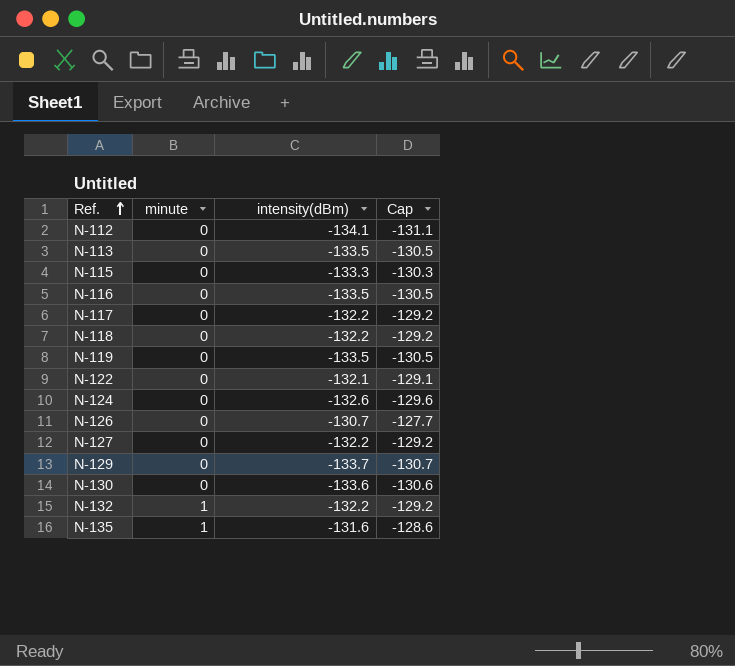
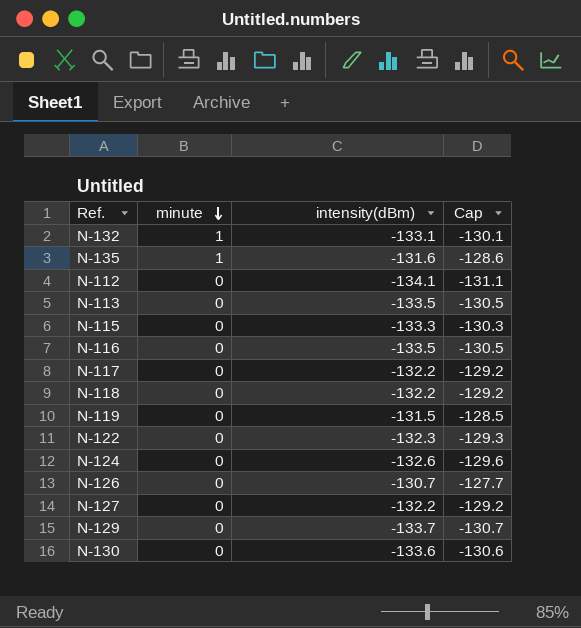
row order: Ref. ascending -> minute descending
N-132 | intensity(dBm): -132.2 -> -133.1
N-132 | Cap: -129.2 -> -130.1
N-119 | intensity(dBm): -133.5 -> -131.5
N-119 | Cap: -130.5 -> -128.5
N-122 | intensity(dBm): -132.1 -> -132.3
N-122 | Cap: -129.1 -> -129.3

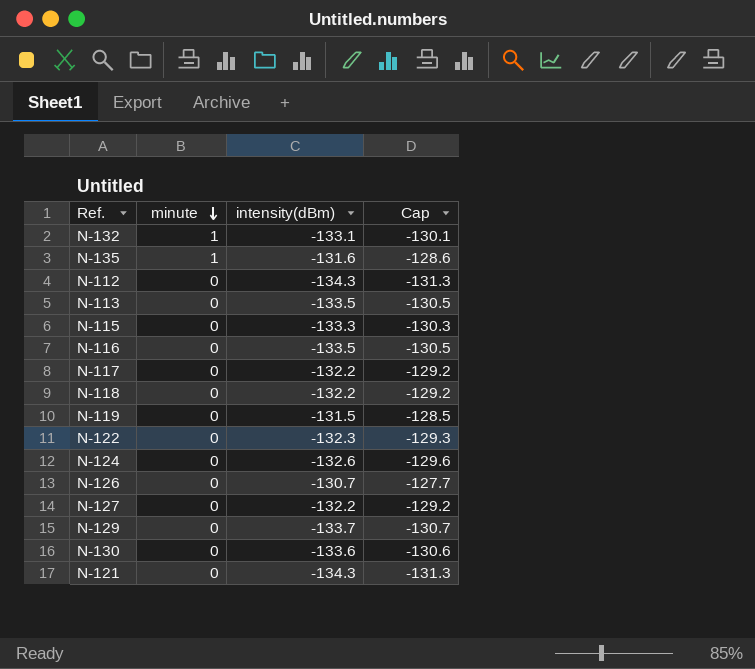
N-112 | intensity(dBm): -134.1 -> -134.3
N-112 | Cap: -131.1 -> -131.3
row N-121: none -> 0 | -134.3 | -131.3

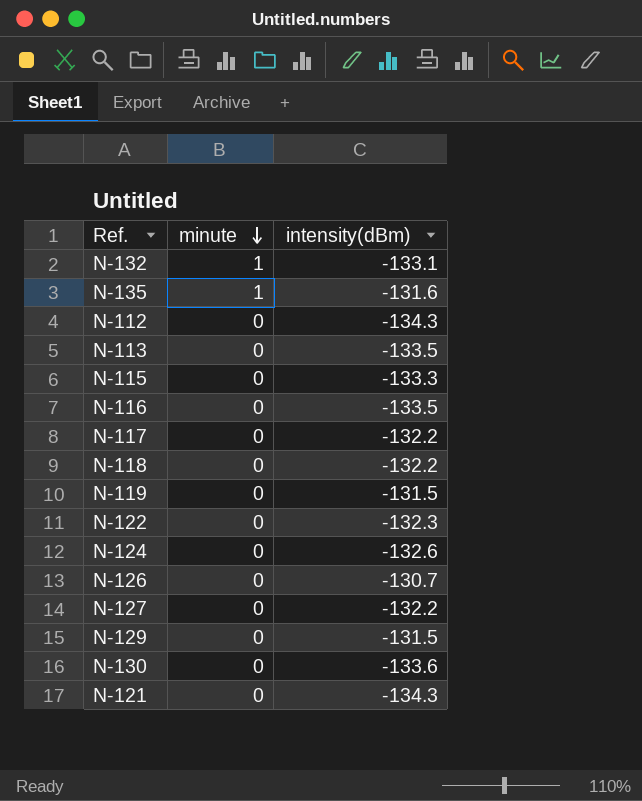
column Cap | formula: [intensity(dBm)] + 3 -> none
N-129 | intensity(dBm): -133.7 -> -131.5

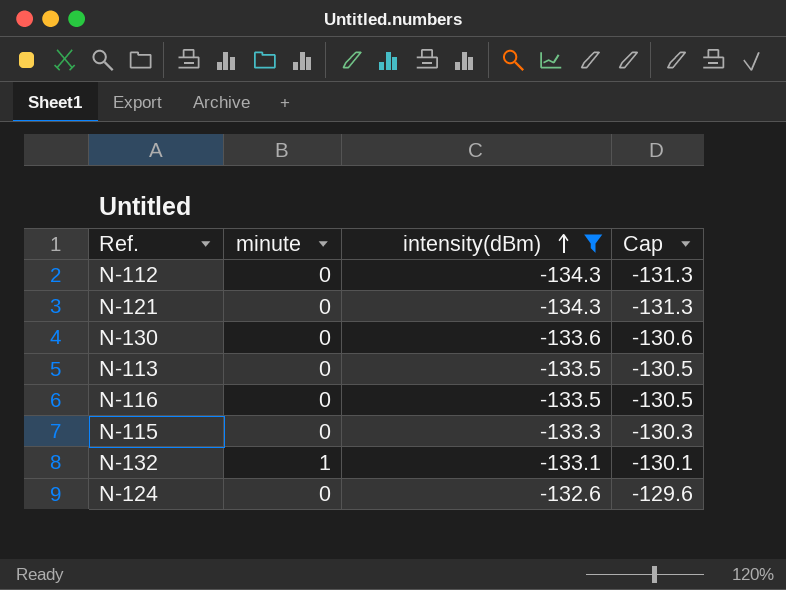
filter: none -> intensity(dBm) <= -132.6
row order: minute descending -> intensity(dBm) ascending
column Cap | formula: none -> [intensity(dBm)] + 3

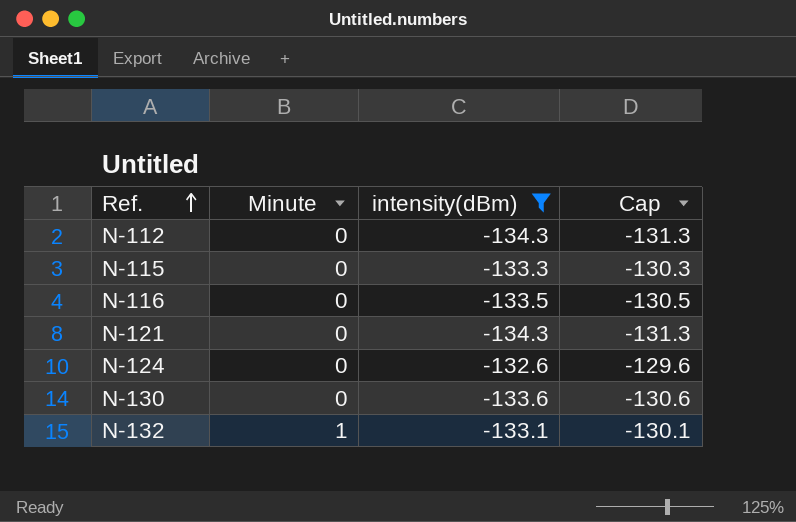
row order: intensity(dBm) ascending -> Ref. ascending
column name: minute -> Minute
row N-113: 0 | -133.5 | -130.5 -> none

